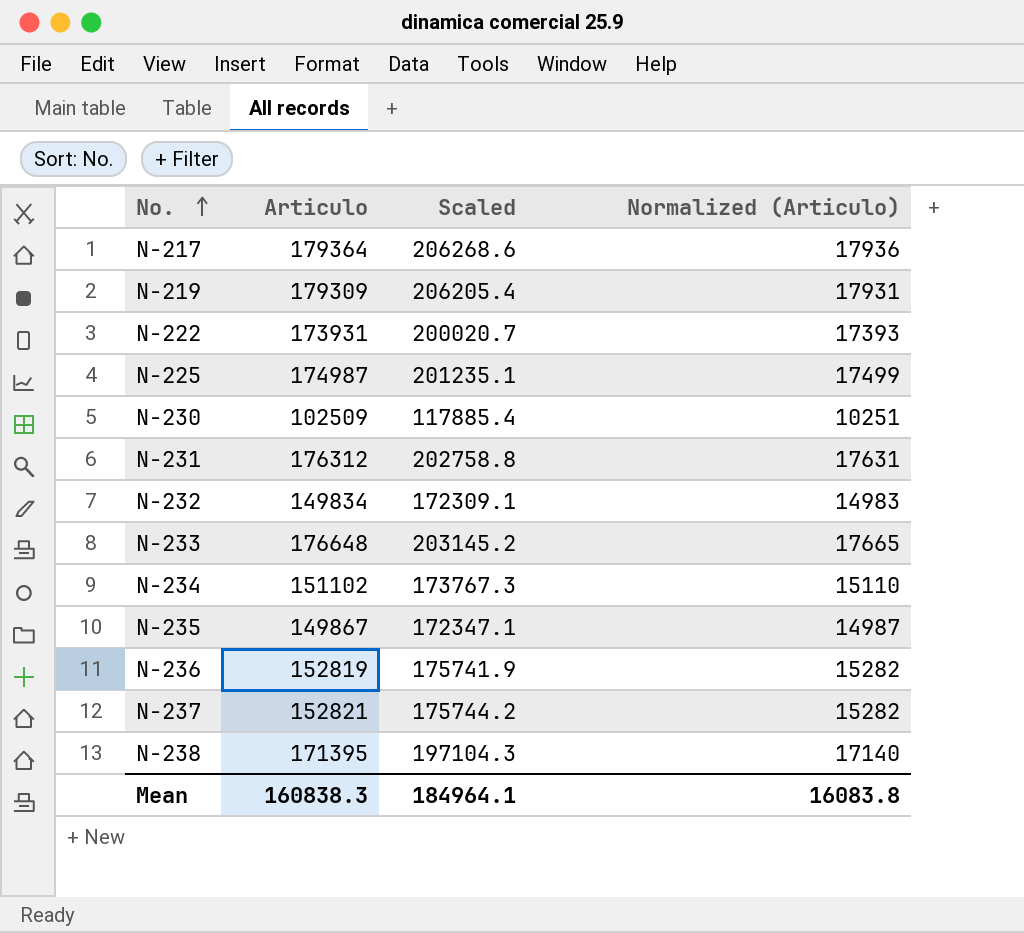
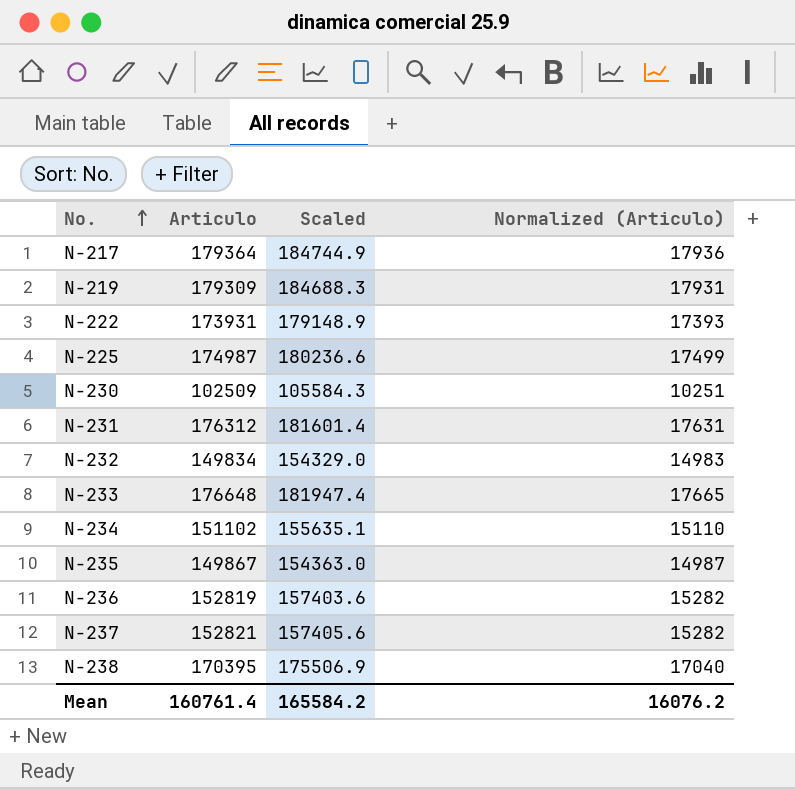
column Scaled | formula: [Articulo] * 1.15 -> [Articulo] * 1.03
N-238 | Articulo: 171395 -> 170395
N-238 | Normalized (Articulo): 17140 -> 17040
Mean | Articulo: 160838.3 -> 160761.4
Mean | Scaled: 184964.1 -> 165584.2
Mean | Normalized (Articulo): 16083.8 -> 16076.2

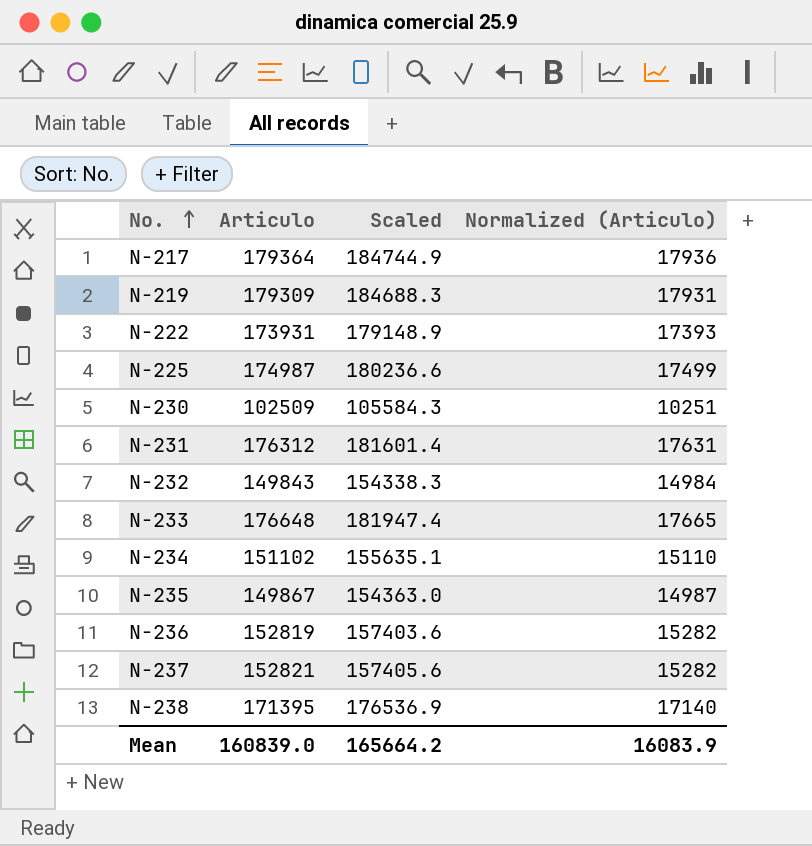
N-232 | Articulo: 149834 -> 149843
N-232 | Scaled: 154329.0 -> 154338.3
N-232 | Normalized (Articulo): 14983 -> 14984
N-238 | Articulo: 170395 -> 171395
N-238 | Scaled: 175506.9 -> 176536.9
N-238 | Normalized (Articulo): 17040 -> 17140
Mean | Articulo: 160761.4 -> 160839.0
Mean | Scaled: 165584.2 -> 165664.2
Mean | Normalized (Articulo): 16076.2 -> 16083.9

